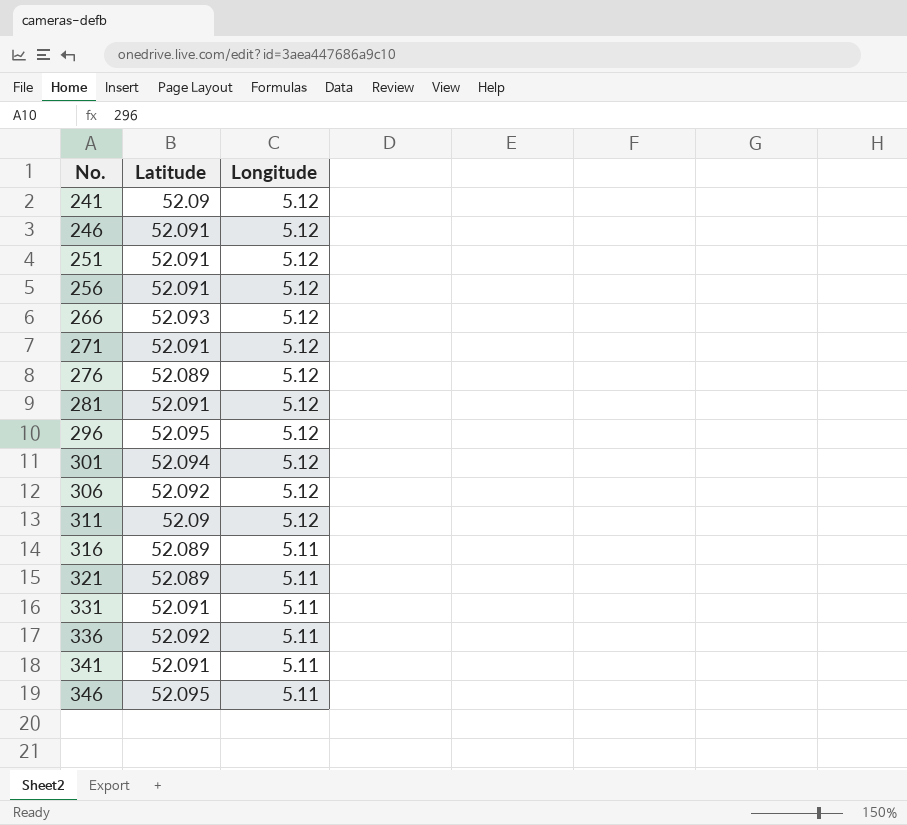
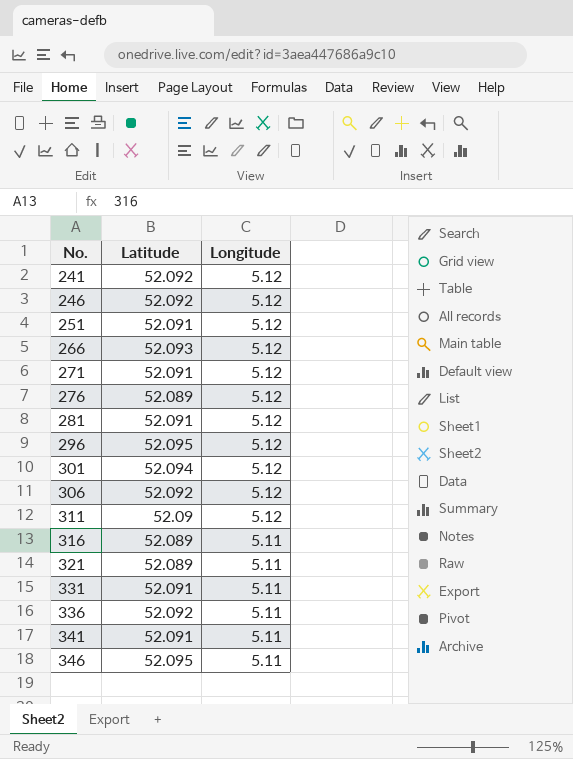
row 256: 52.091 | 5.12 -> none
241 | Latitude: 52.09 -> 52.092
246 | Latitude: 52.091 -> 52.092

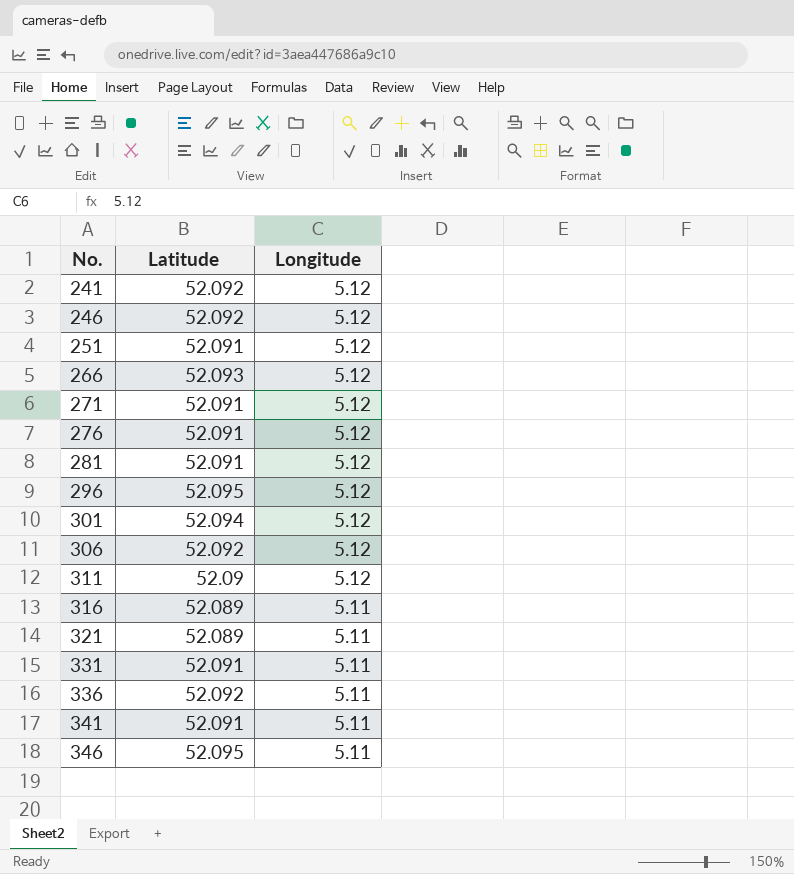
276 | Latitude: 52.089 -> 52.091

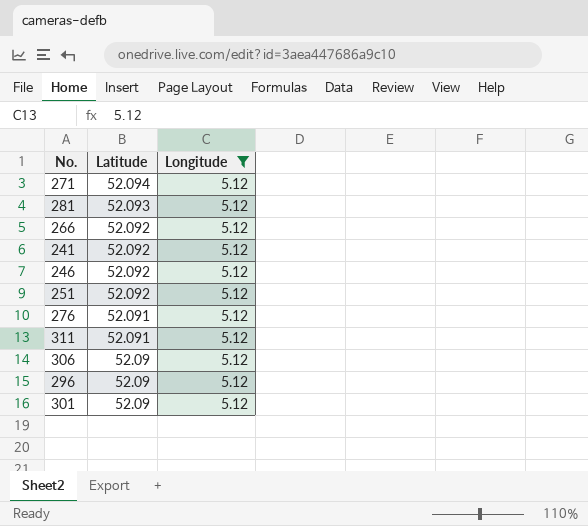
filter: none -> Longitude = 5.12
row order: No. ascending -> Latitude descending
271 | Latitude: 52.091 -> 52.094
281 | Latitude: 52.091 -> 52.093
266 | Latitude: 52.093 -> 52.092
251 | Latitude: 52.091 -> 52.092
311 | Latitude: 52.09 -> 52.091
306 | Latitude: 52.092 -> 52.09
296 | Latitude: 52.095 -> 52.09
301 | Latitude: 52.094 -> 52.09

